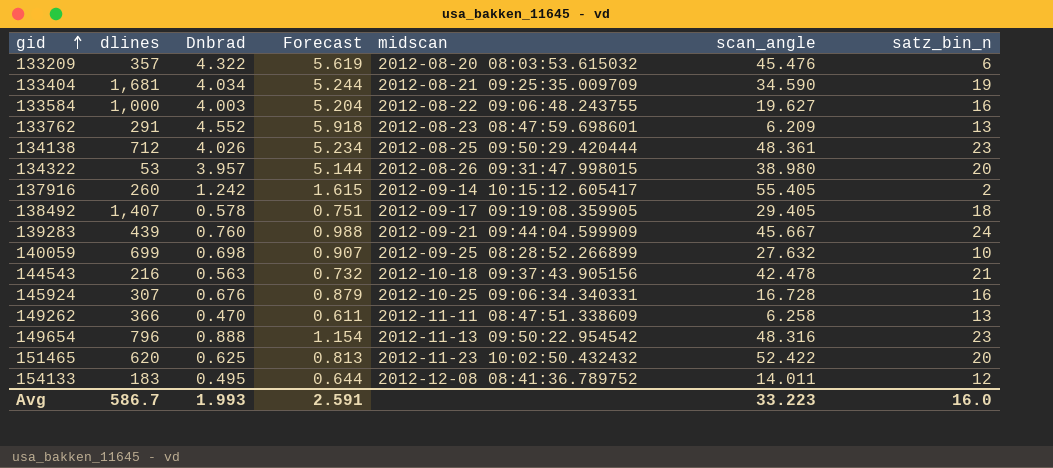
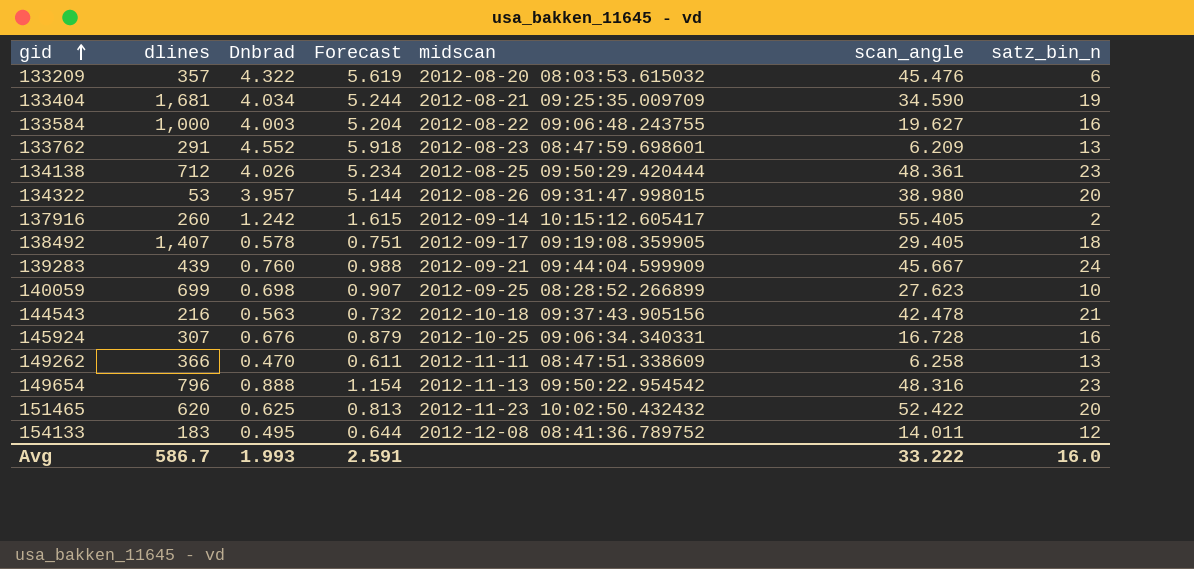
140059 | scan_angle: 27.632 -> 27.623
Avg | scan_angle: 33.223 -> 33.222

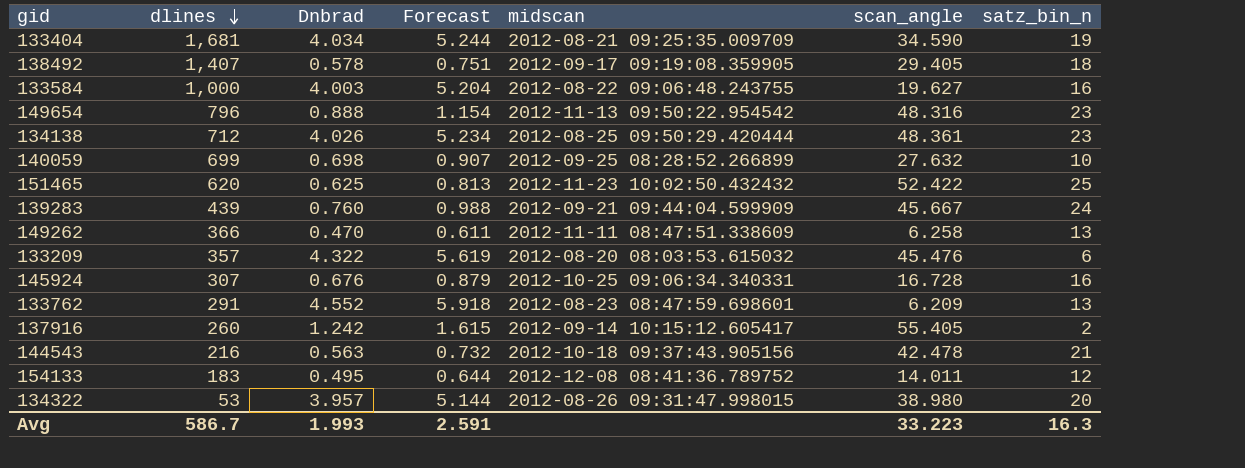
row order: gid ascending -> dlines descending
140059 | scan_angle: 27.623 -> 27.632
151465 | satz_bin_n: 20 -> 25
Avg | scan_angle: 33.222 -> 33.223
Avg | satz_bin_n: 16.0 -> 16.3

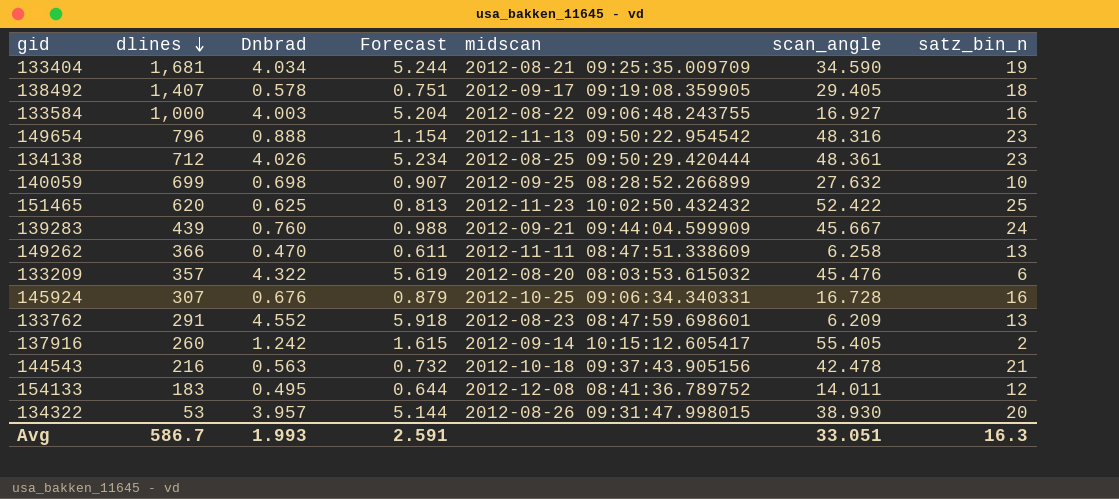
133584 | scan_angle: 19.627 -> 16.927
134322 | scan_angle: 38.980 -> 38.930
Avg | scan_angle: 33.223 -> 33.051

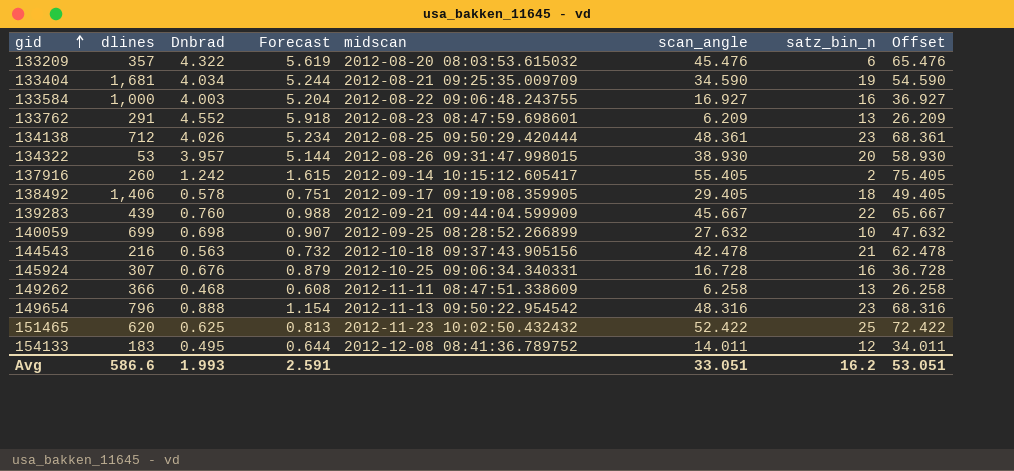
row order: dlines descending -> gid ascending
column Offset | formula: none -> [scan_angle] + 20
138492 | dlines: 1,407 -> 1,406
139283 | satz_bin_n: 24 -> 22
149262 | Dnbrad: 0.470 -> 0.468
149262 | Forecast: 0.611 -> 0.608
Avg | dlines: 586.7 -> 586.6
Avg | satz_bin_n: 16.3 -> 16.2

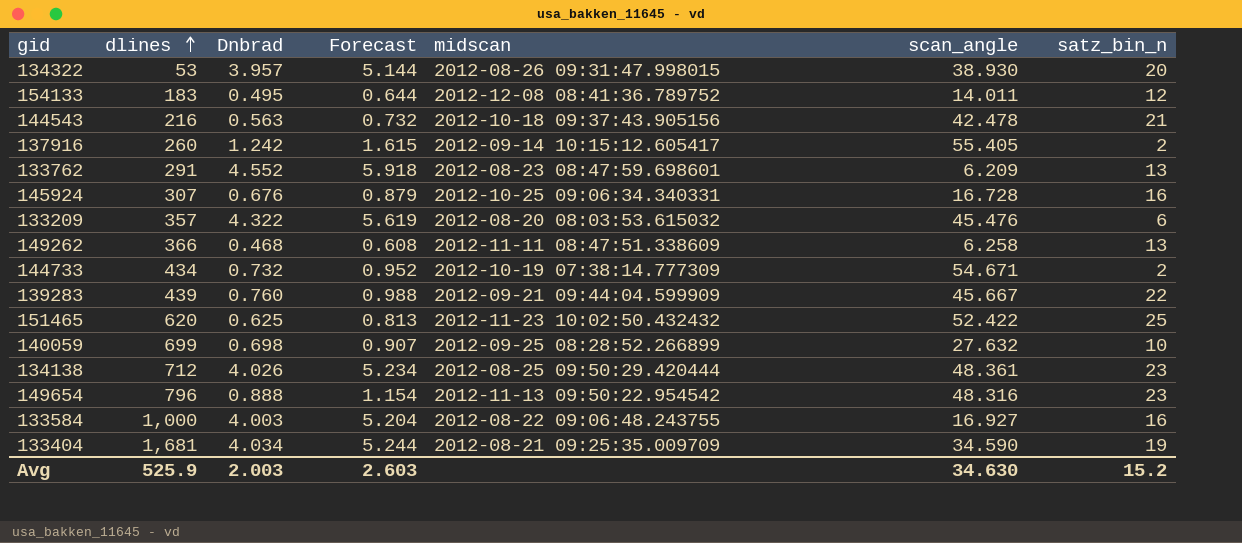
row order: gid ascending -> dlines ascending
column Offset | formula: [scan_angle] + 20 -> none
row 138492: 1,406 | 0.578 | 0.751 | 2012-09-17 09:19:08.359905 | 29.405 | 18 | 49.405 -> none
row 144733: none -> 434 | 0.732 | 0.952 | 2012-10-19 07:38:14.777309 | 54.671 | 2
Avg | dlines: 586.6 -> 525.9
Avg | Dnbrad: 1.993 -> 2.003
Avg | Forecast: 2.591 -> 2.603
Avg | scan_angle: 33.051 -> 34.630
Avg | satz_bin_n: 16.2 -> 15.2

